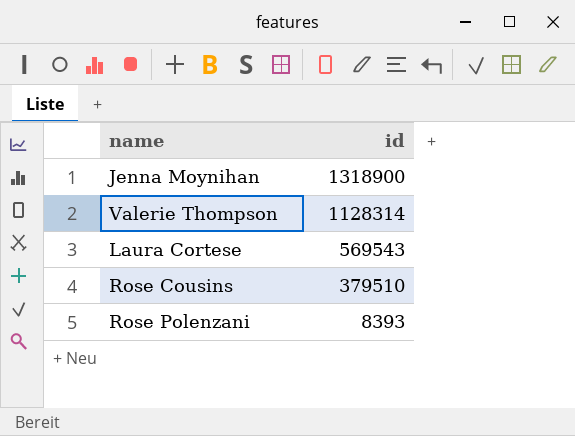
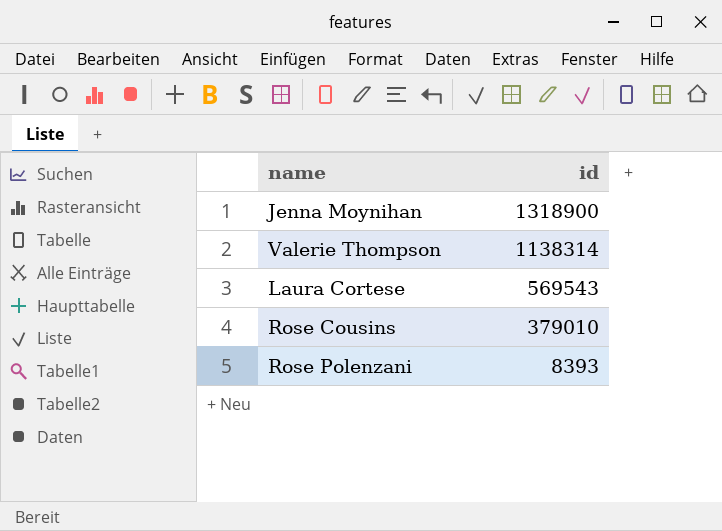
Valerie Thompson | id: 1128314 -> 1138314
Rose Cousins | id: 379510 -> 379010

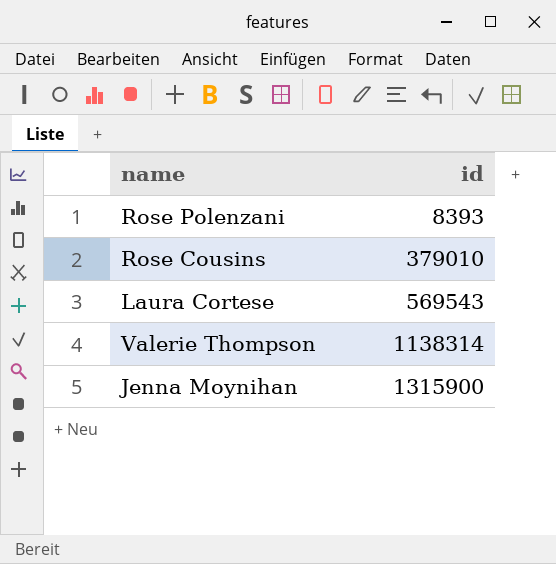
row order: id descending -> id ascending
Jenna Moynihan | id: 1318900 -> 1315900

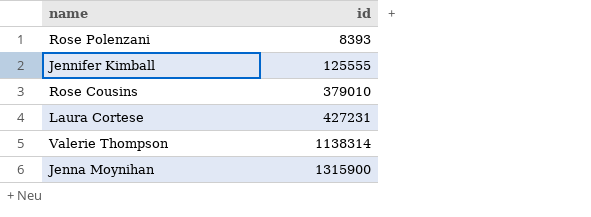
row Jennifer Kimball: none -> 125555
Laura Cortese | id: 569543 -> 427231

